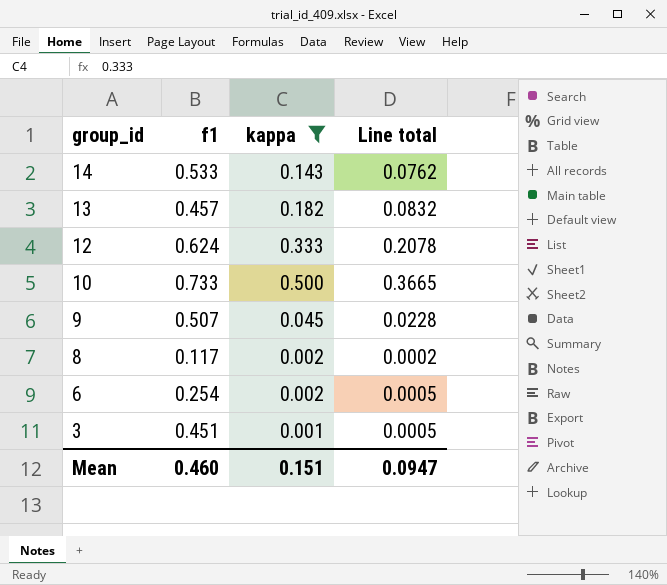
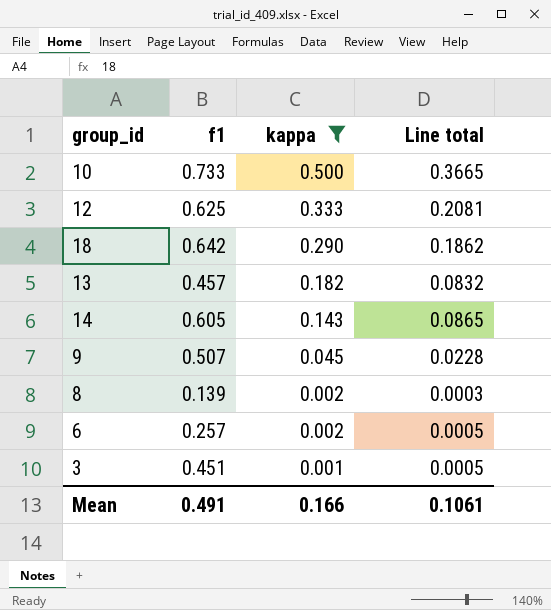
row order: group_id descending -> kappa descending
12 | f1: 0.624 -> 0.625
12 | Line total: 0.2078 -> 0.2081
row 18: none -> 0.642 | 0.290 | 0.1862
14 | f1: 0.533 -> 0.605
14 | Line total: 0.0762 -> 0.0865
8 | f1: 0.117 -> 0.139
8 | Line total: 0.0002 -> 0.0003
6 | f1: 0.254 -> 0.257
Mean | f1: 0.460 -> 0.491
Mean | kappa: 0.151 -> 0.166
Mean | Line total: 0.0947 -> 0.1061

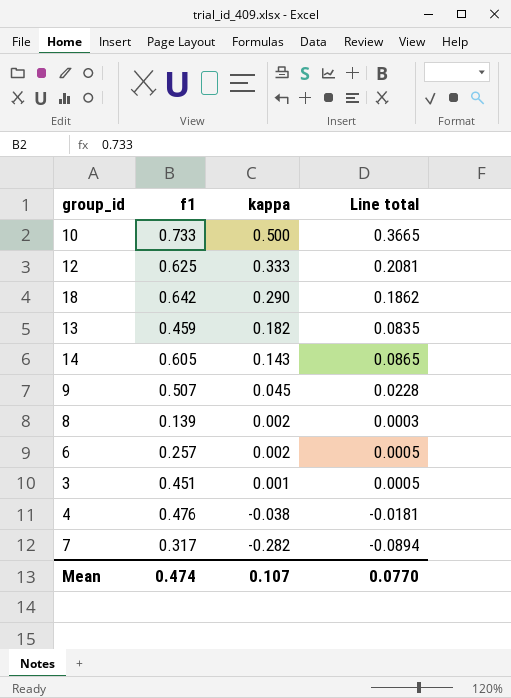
filter: kappa >= 0.001 -> none
13 | f1: 0.457 -> 0.459
13 | Line total: 0.0832 -> 0.0835
Mean | f1: 0.491 -> 0.474
Mean | kappa: 0.166 -> 0.107
Mean | Line total: 0.1061 -> 0.0770

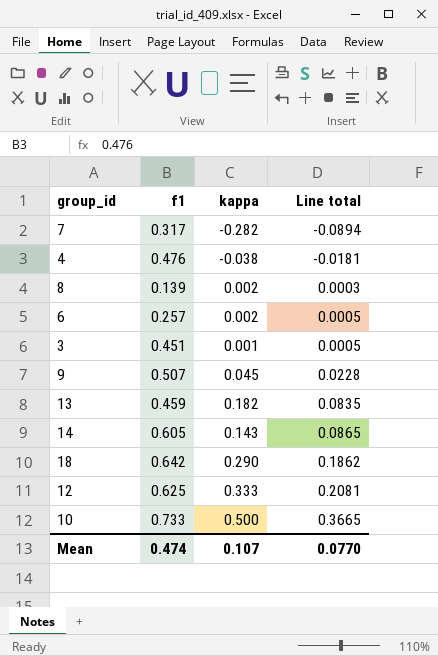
row order: kappa descending -> Line total ascending

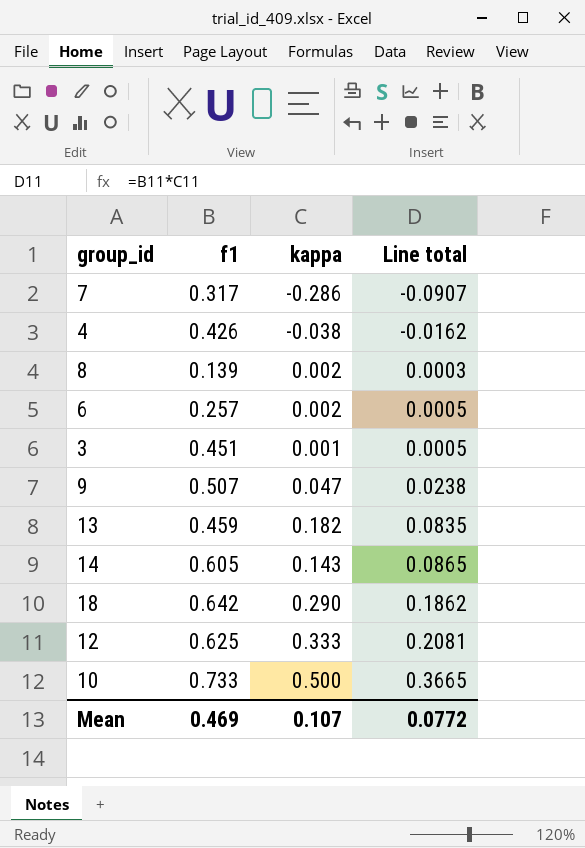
7 | kappa: -0.282 -> -0.286
7 | Line total: -0.0894 -> -0.0907
4 | f1: 0.476 -> 0.426
4 | Line total: -0.0181 -> -0.0162
9 | kappa: 0.045 -> 0.047
9 | Line total: 0.0228 -> 0.0238
Mean | f1: 0.474 -> 0.469
Mean | Line total: 0.0770 -> 0.0772

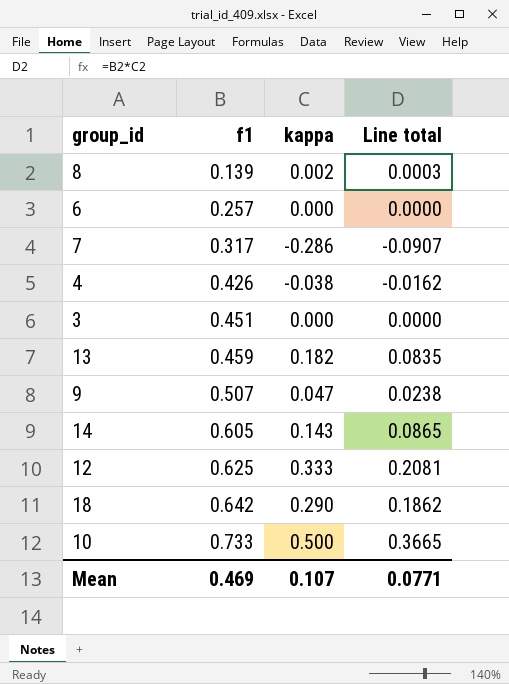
row order: Line total ascending -> f1 ascending
6 | kappa: 0.002 -> 0.000
6 | Line total: 0.0005 -> 0.0000
3 | kappa: 0.001 -> 0.000
3 | Line total: 0.0005 -> 0.0000
Mean | Line total: 0.0772 -> 0.0771

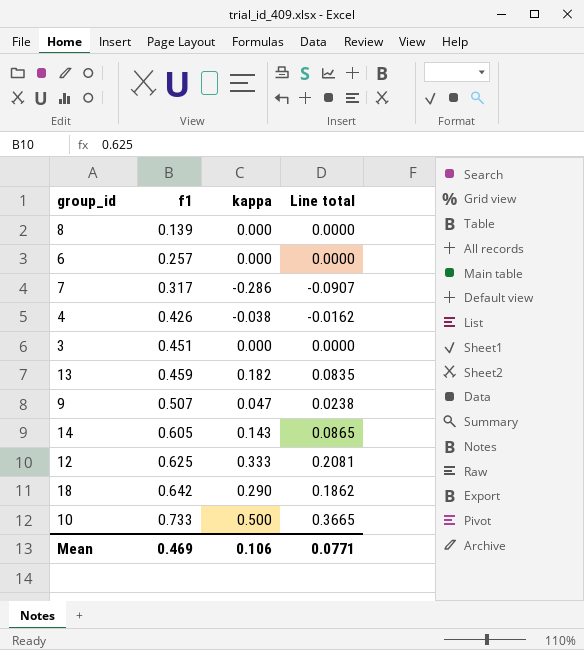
8 | kappa: 0.002 -> 0.000
8 | Line total: 0.0003 -> 0.0000
Mean | kappa: 0.107 -> 0.106

